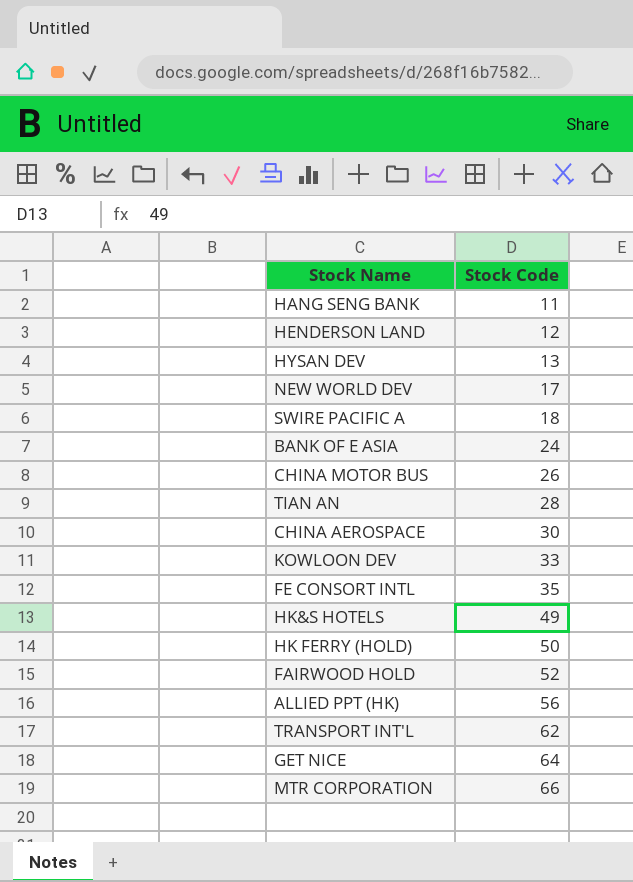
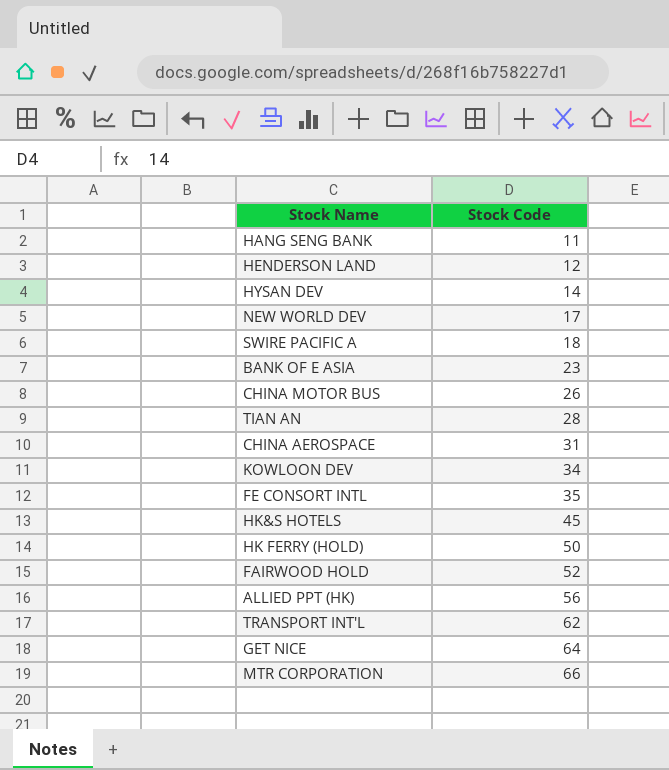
HYSAN DEV | Stock Code: 13 -> 14
BANK OF E ASIA | Stock Code: 24 -> 23
CHINA AEROSPACE | Stock Code: 30 -> 31
KOWLOON DEV | Stock Code: 33 -> 34
HK&S HOTELS | Stock Code: 49 -> 45

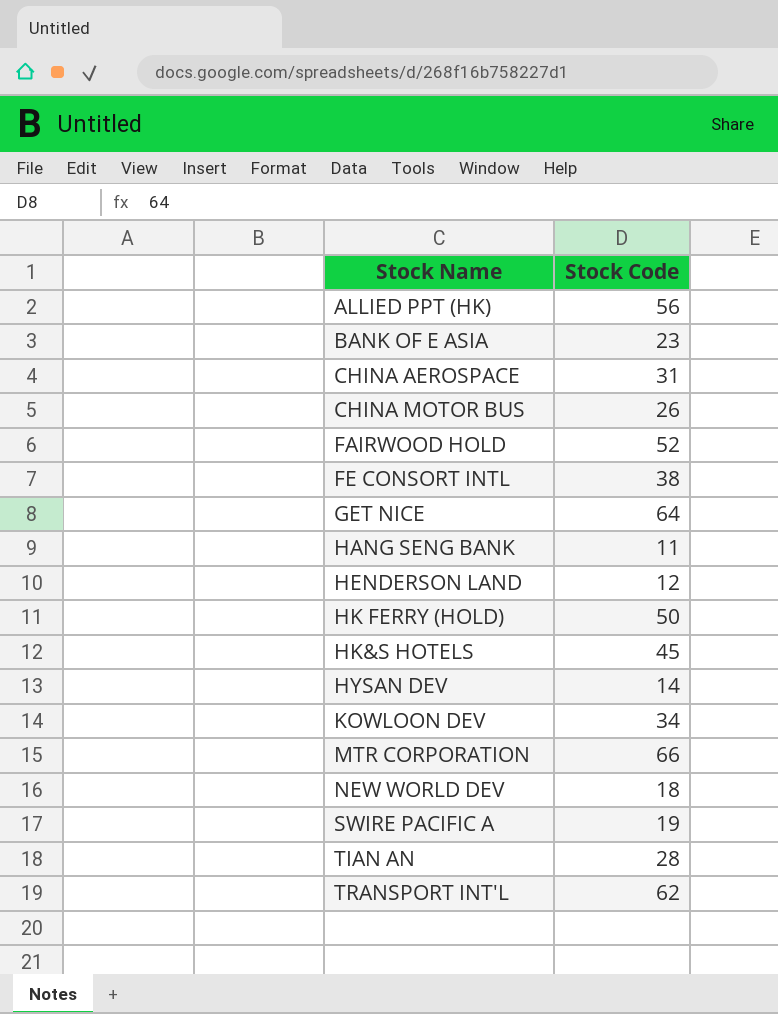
row order: Stock Code ascending -> Stock Name ascending
FE CONSORT INTL | Stock Code: 35 -> 38
NEW WORLD DEV | Stock Code: 17 -> 18
SWIRE PACIFIC A | Stock Code: 18 -> 19

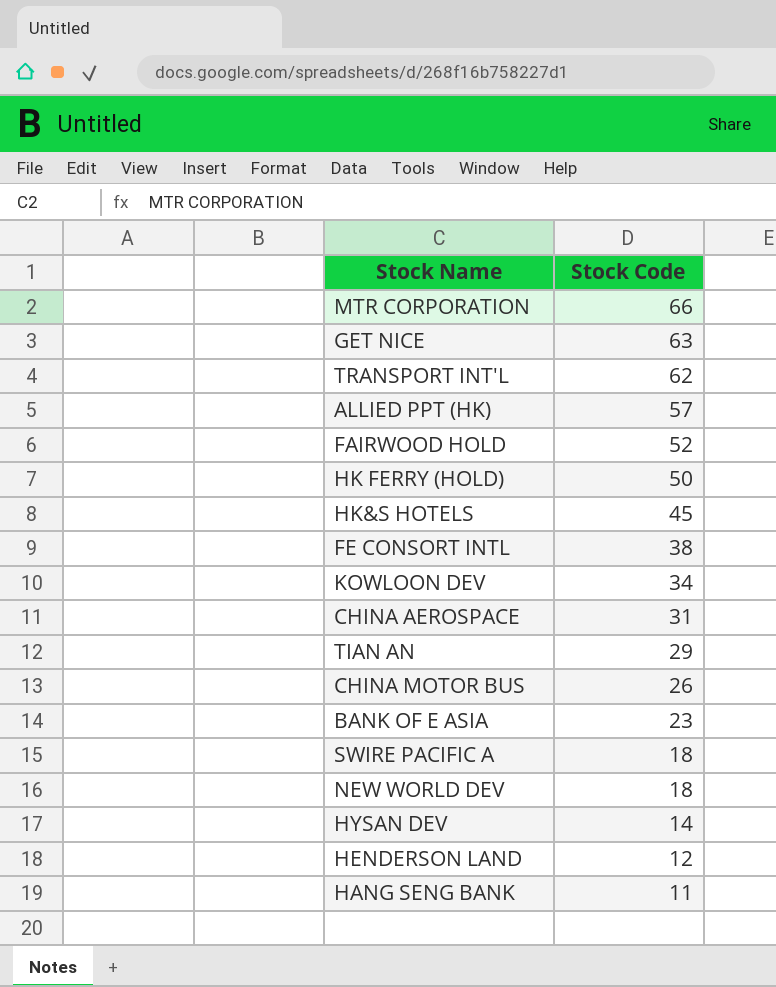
row order: Stock Name ascending -> Stock Code descending
GET NICE | Stock Code: 64 -> 63
ALLIED PPT (HK) | Stock Code: 56 -> 57
TIAN AN | Stock Code: 28 -> 29
SWIRE PACIFIC A | Stock Code: 19 -> 18

